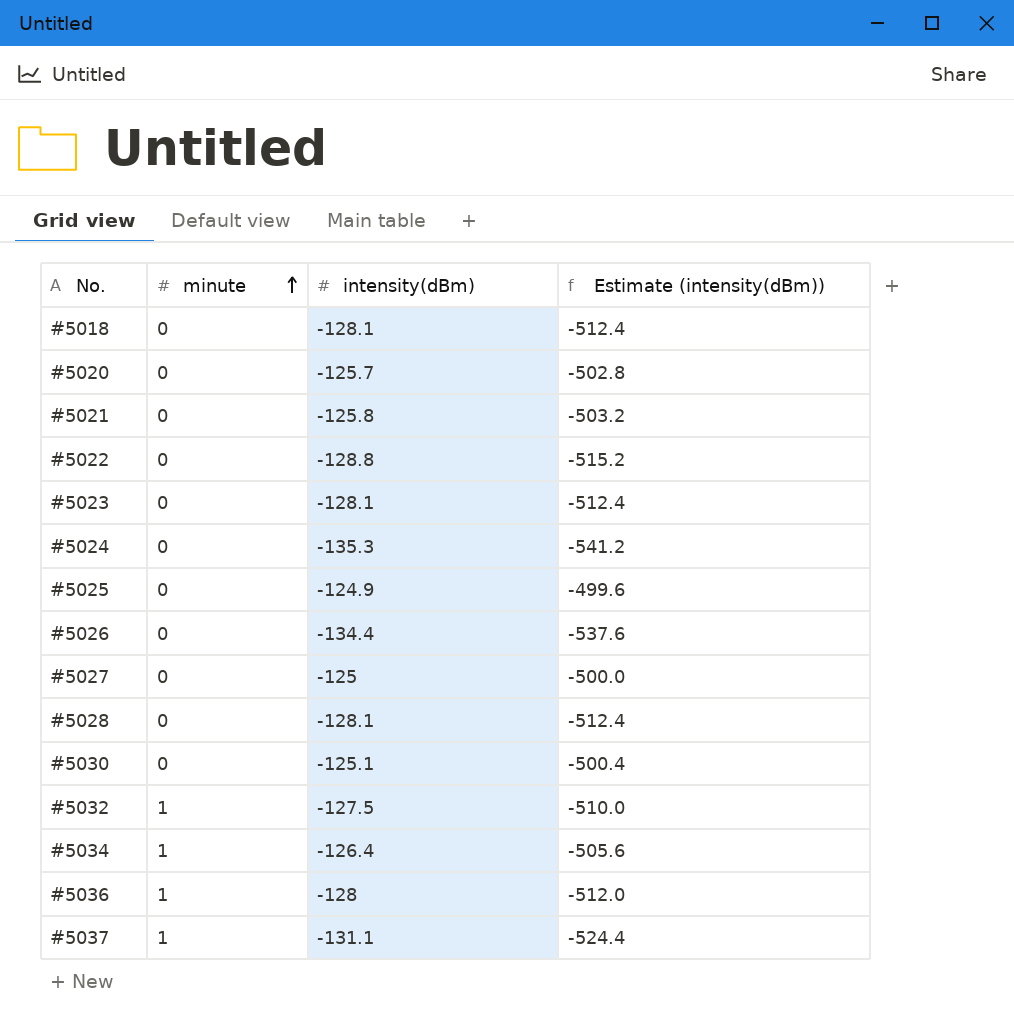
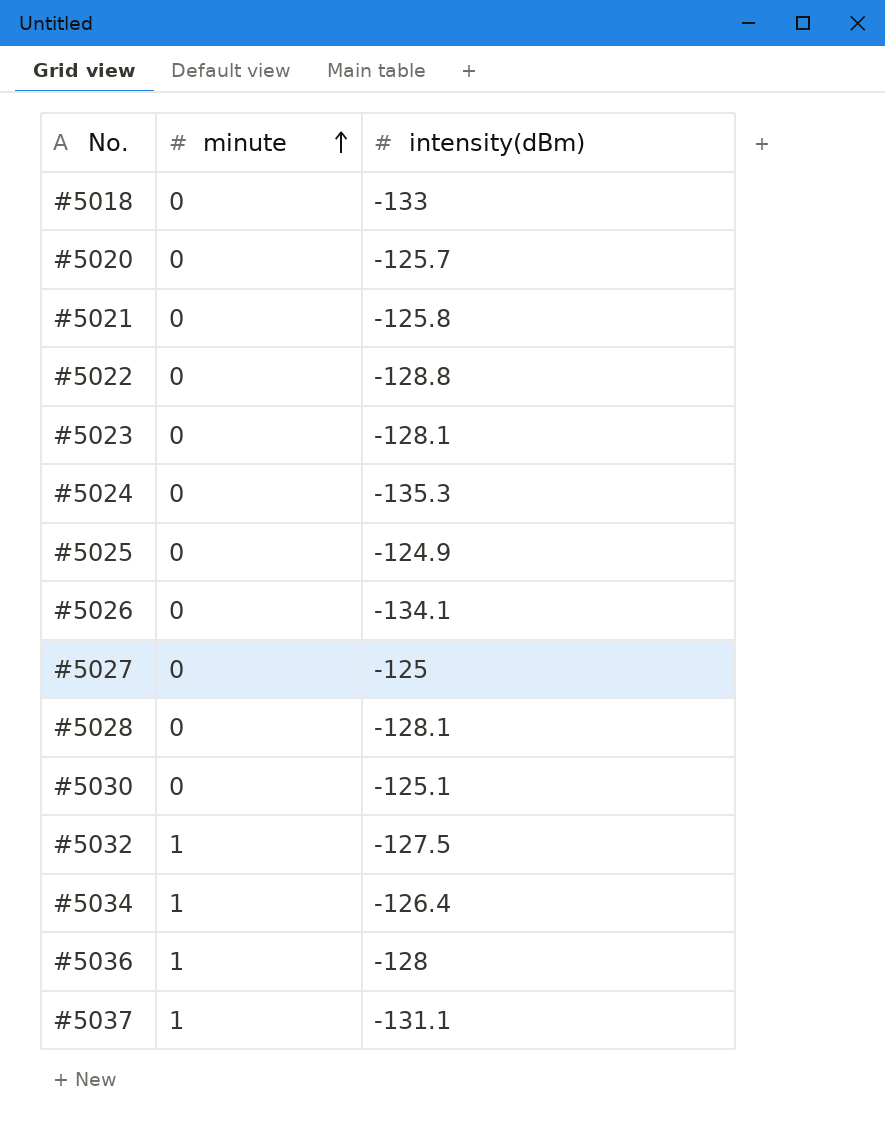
column Estimate (intensity(dBm)) | formula: [intensity(dBm)] * 4 -> none
#5018 | intensity(dBm): -128.1 -> -133
#5026 | intensity(dBm): -134.4 -> -134.1

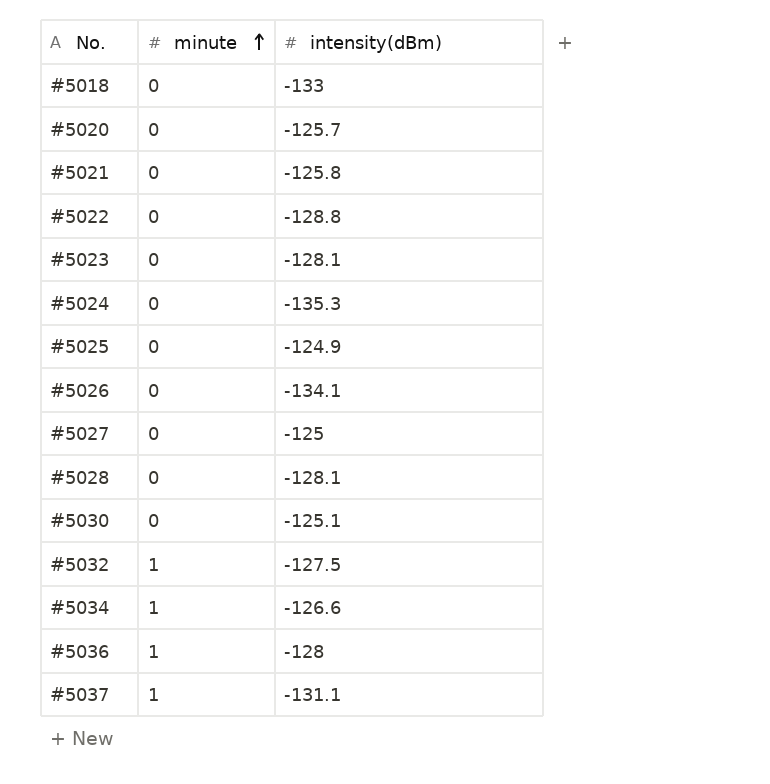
#5034 | intensity(dBm): -126.4 -> -126.6

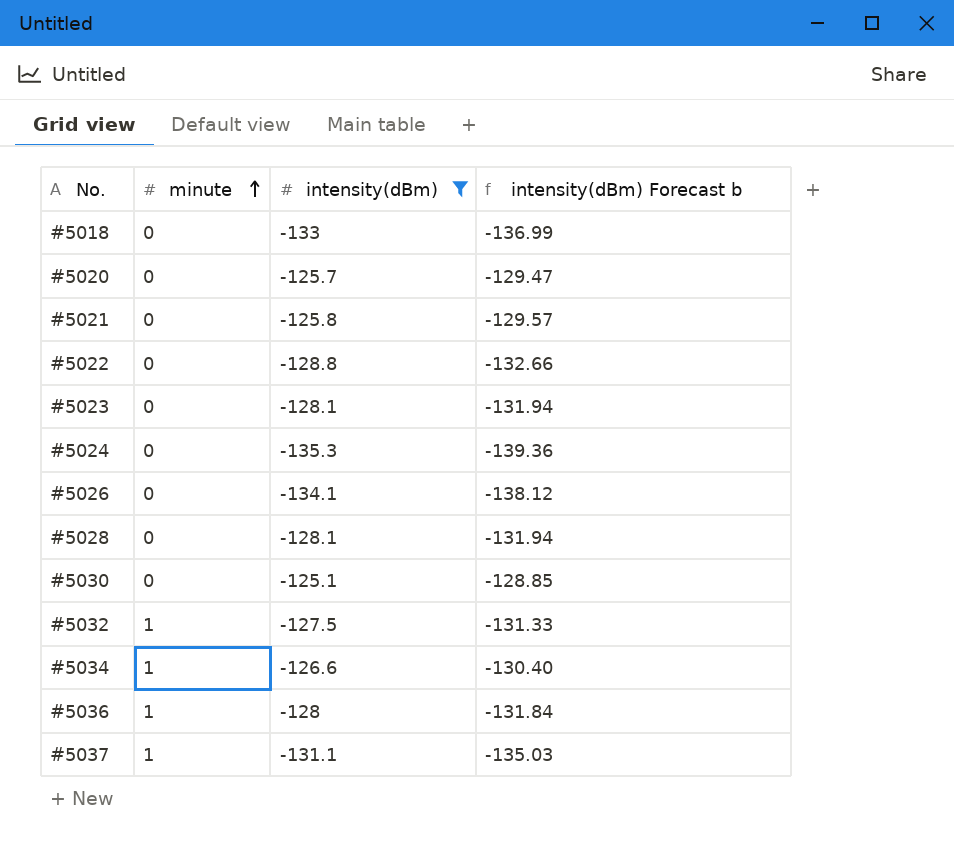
filter: none -> intensity(dBm) <= -125.1
column intensity(dBm) Forecast b | formula: none -> [intensity(dBm)] * 1.03

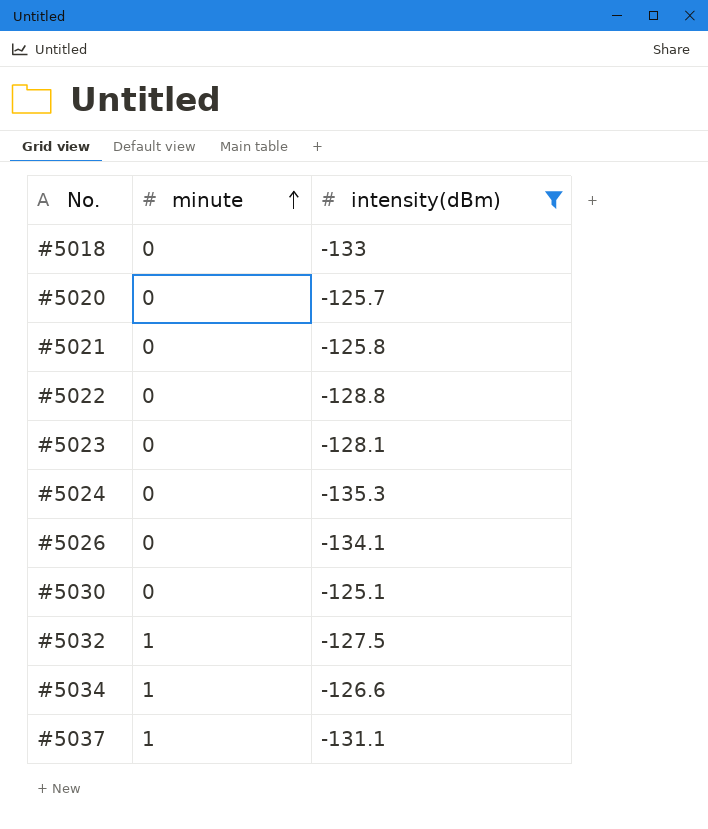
column intensity(dBm) Forecast b | formula: [intensity(dBm)] * 1.03 -> none
row #5028: 0 | -128.1 | -131.94 -> none
row #5036: 1 | -128 | -131.84 -> none

